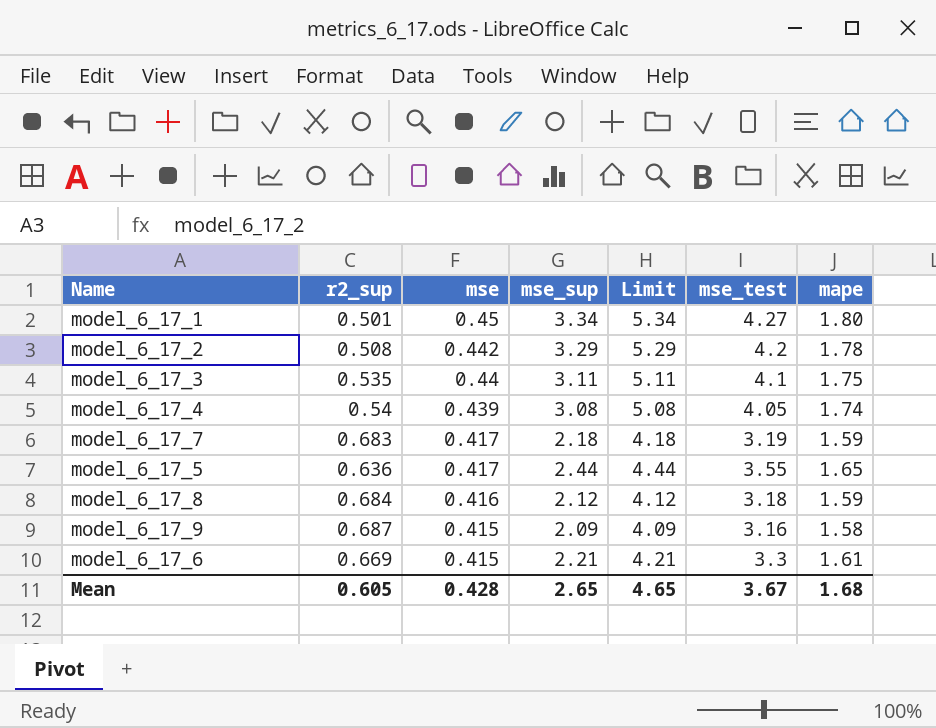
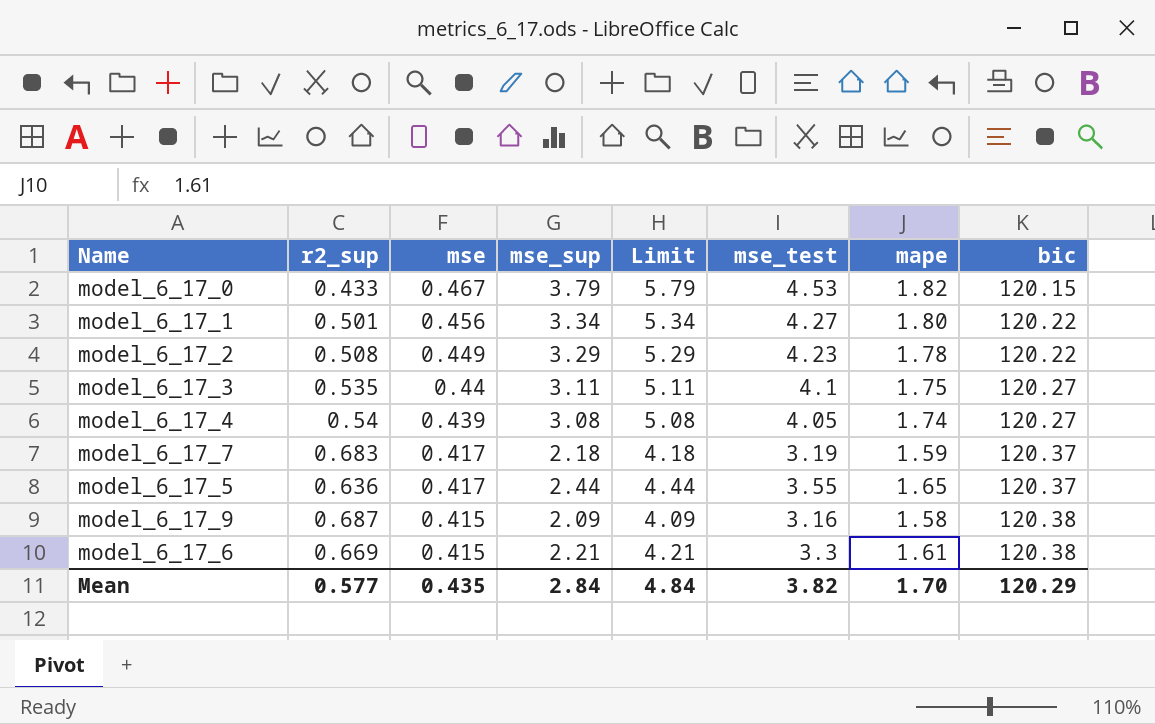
column bic | position: none -> 8
row model_6_17_8: 0.684 | 0.416 | 2.12 | 4.12 | 3.18 | 1.59 -> none
row model_6_17_0: none -> 0.433 | 0.467 | 3.79 | 5.79 | 4.53 | 1.82 | 120.15
model_6_17_1 | mse: 0.45 -> 0.456
model_6_17_2 | mse: 0.442 -> 0.449
model_6_17_2 | mse_test: 4.2 -> 4.23
Mean | r2_sup: 0.605 -> 0.577
Mean | mse: 0.428 -> 0.435
Mean | mse_sup: 2.65 -> 2.84
Mean | Limit: 4.65 -> 4.84
Mean | mse_test: 3.67 -> 3.82
Mean | mape: 1.68 -> 1.70

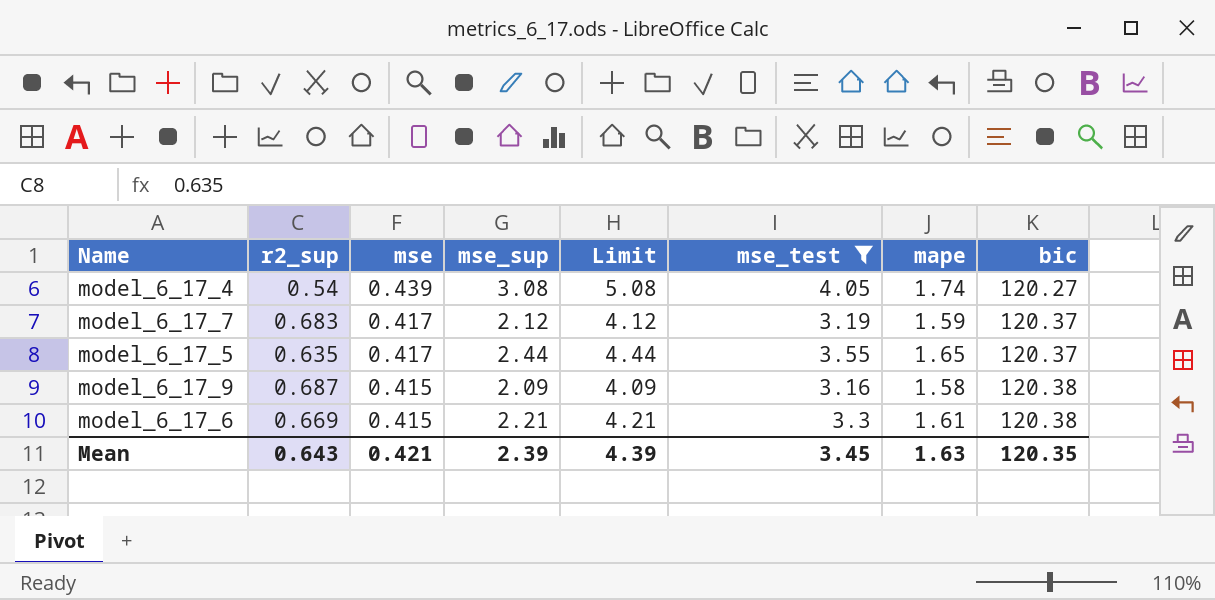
filter: none -> mse_test <= 4.05
model_6_17_7 | mse_sup: 2.18 -> 2.12
model_6_17_7 | Limit: 4.18 -> 4.12
model_6_17_5 | r2_sup: 0.636 -> 0.635
Mean | r2_sup: 0.577 -> 0.643
Mean | mse: 0.435 -> 0.421
Mean | mse_sup: 2.84 -> 2.39
Mean | Limit: 4.84 -> 4.39
Mean | mse_test: 3.82 -> 3.45
Mean | mape: 1.70 -> 1.63
Mean | bic: 120.29 -> 120.35

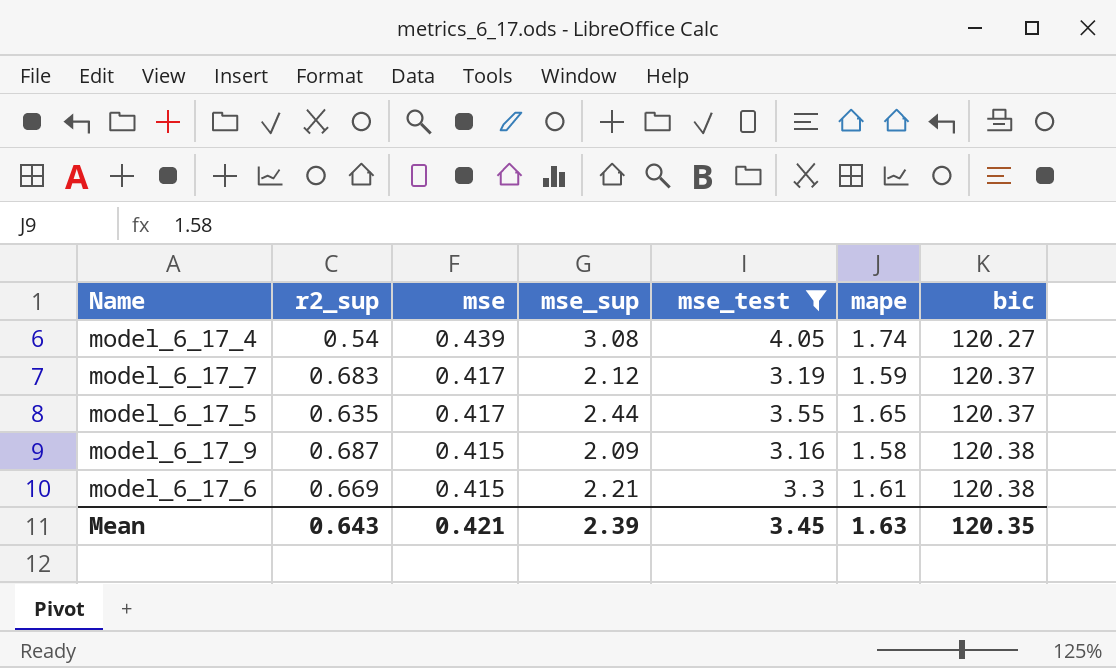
column Limit | formula: [mse_sup] + 2 -> none

